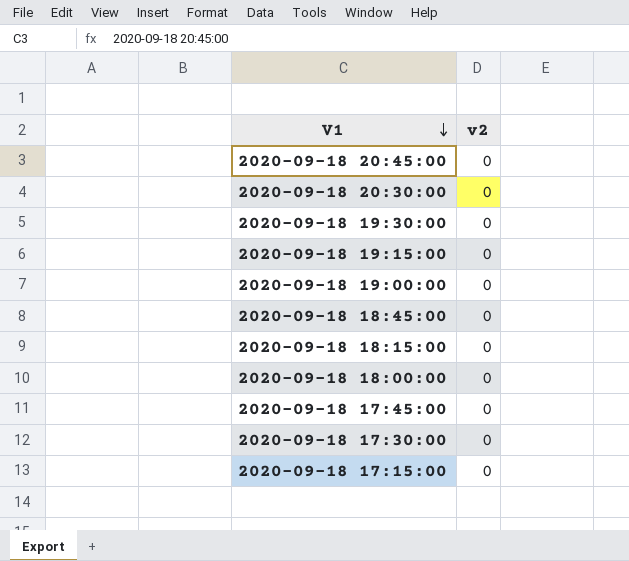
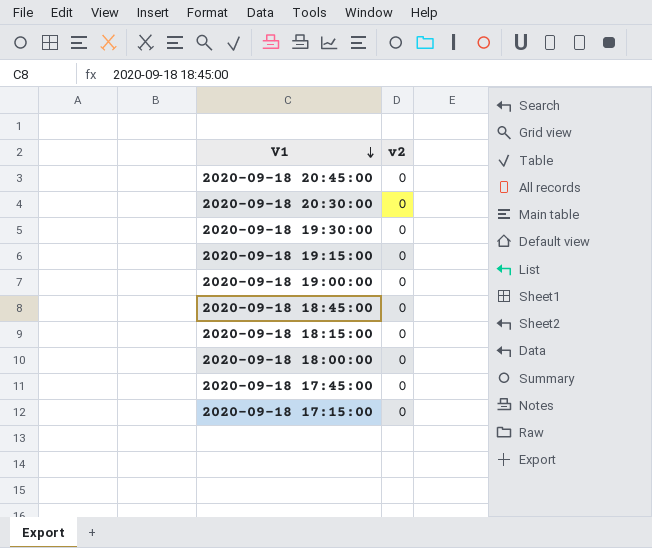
row 2020-09-18 17:30:00: 0 -> none

